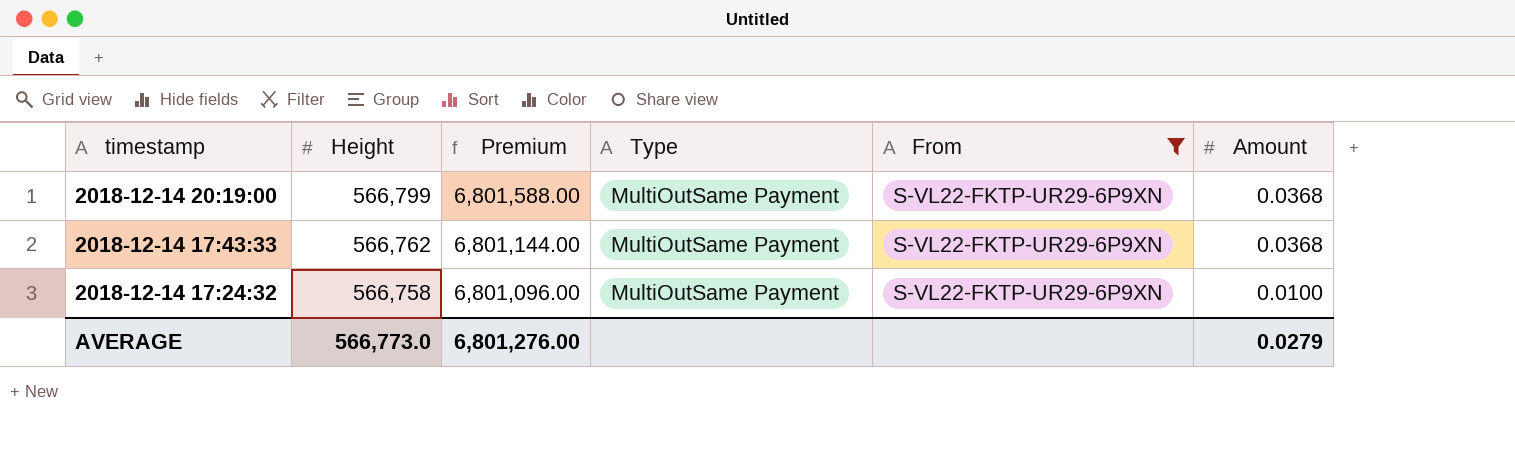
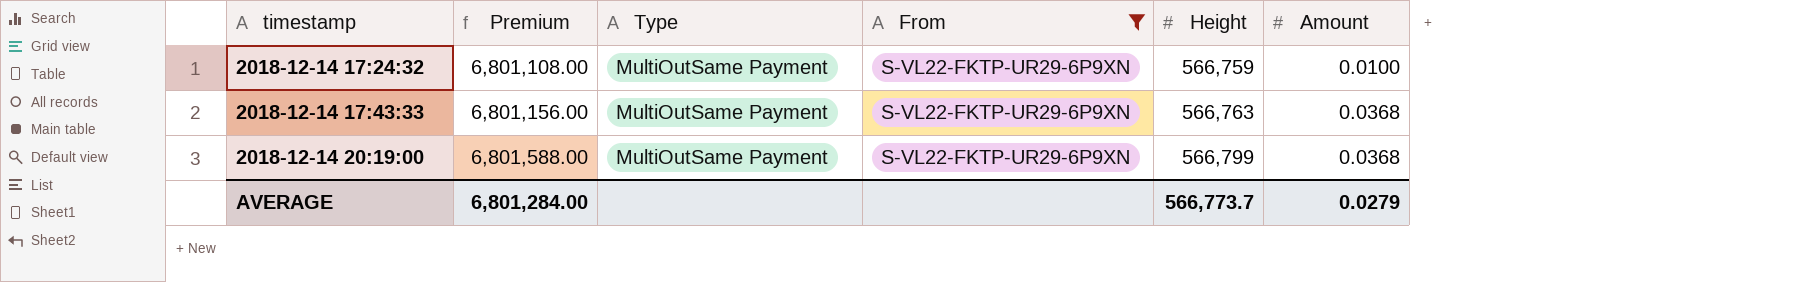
row order: timestamp descending -> timestamp ascending
column Height | position: 2 -> 5
2018-12-14 17:24:32 | Premium: 6,801,096.00 -> 6,801,108.00
2018-12-14 17:24:32 | Height: 566,758 -> 566,759
2018-12-14 17:43:33 | Premium: 6,801,144.00 -> 6,801,156.00
2018-12-14 17:43:33 | Height: 566,762 -> 566,763
AVERAGE | Premium: 6,801,276.00 -> 6,801,284.00
AVERAGE | Height: 566,773.0 -> 566,773.7

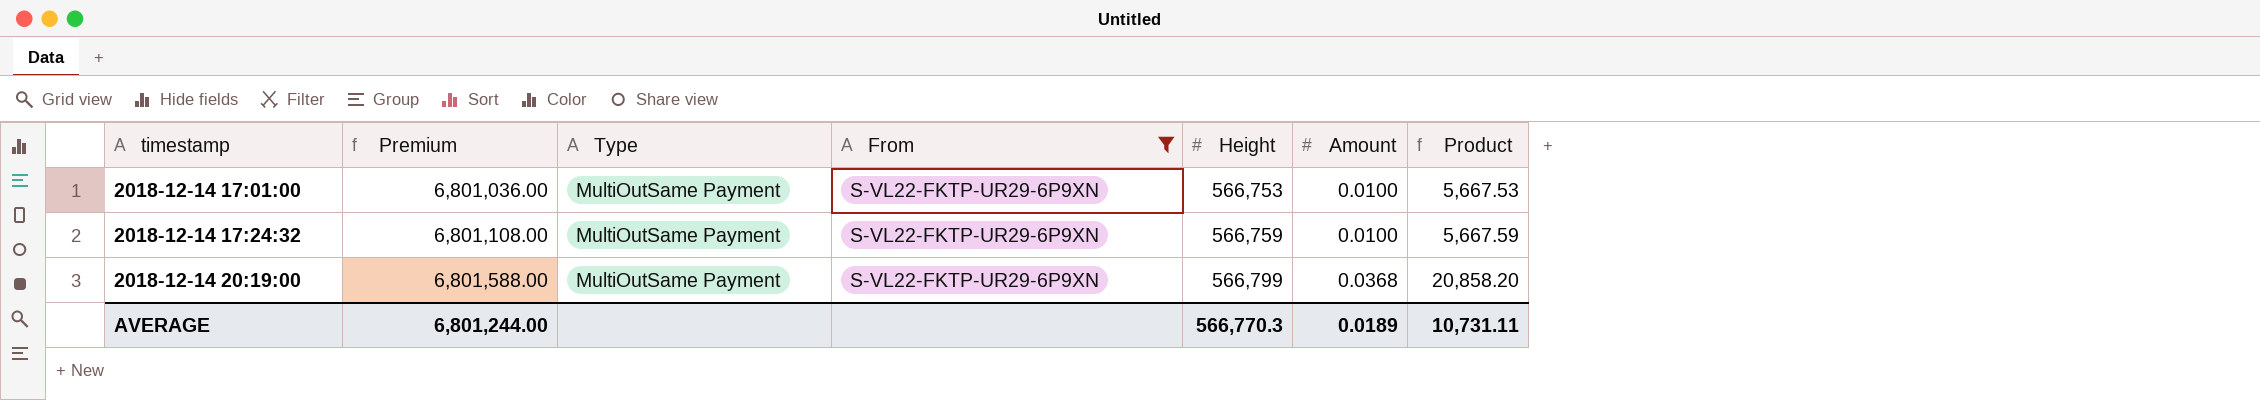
column Product | formula: none -> [Height] * [Amount]
row 2018-12-14 17:43:33: 6,801,156.00 | MultiOutSame Payment | S-VL22-FKTP-UR29-6P9XN | 566,763 | 0.0368 -> none
row 2018-12-14 17:01:00: none -> 6,801,036.00 | MultiOutSame Payment | S-VL22-FKTP-UR29-6P9XN | 566,753 | 0.0100 | 5,667.53
AVERAGE | Premium: 6,801,284.00 -> 6,801,244.00
AVERAGE | Height: 566,773.7 -> 566,770.3
AVERAGE | Amount: 0.0279 -> 0.0189

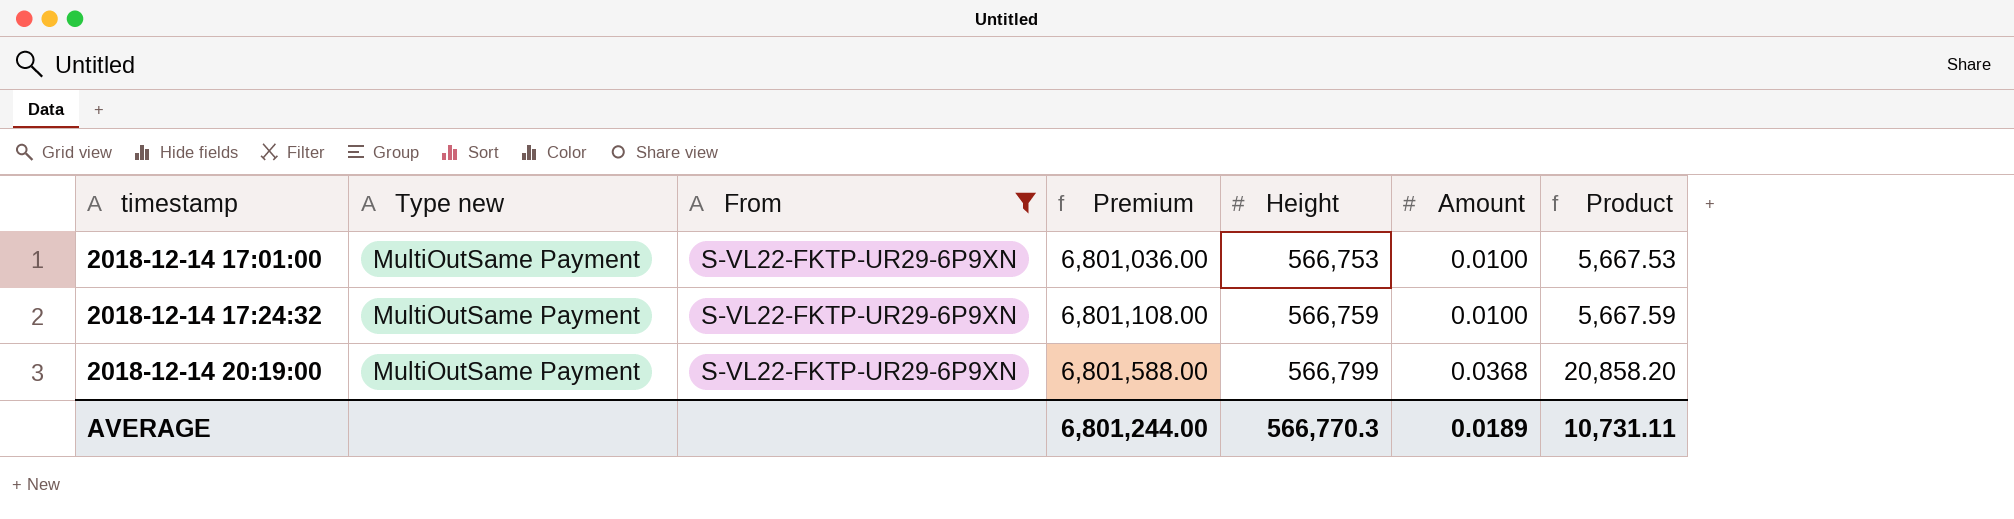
column name: Type -> Type new
column Premium | position: 2 -> 4

